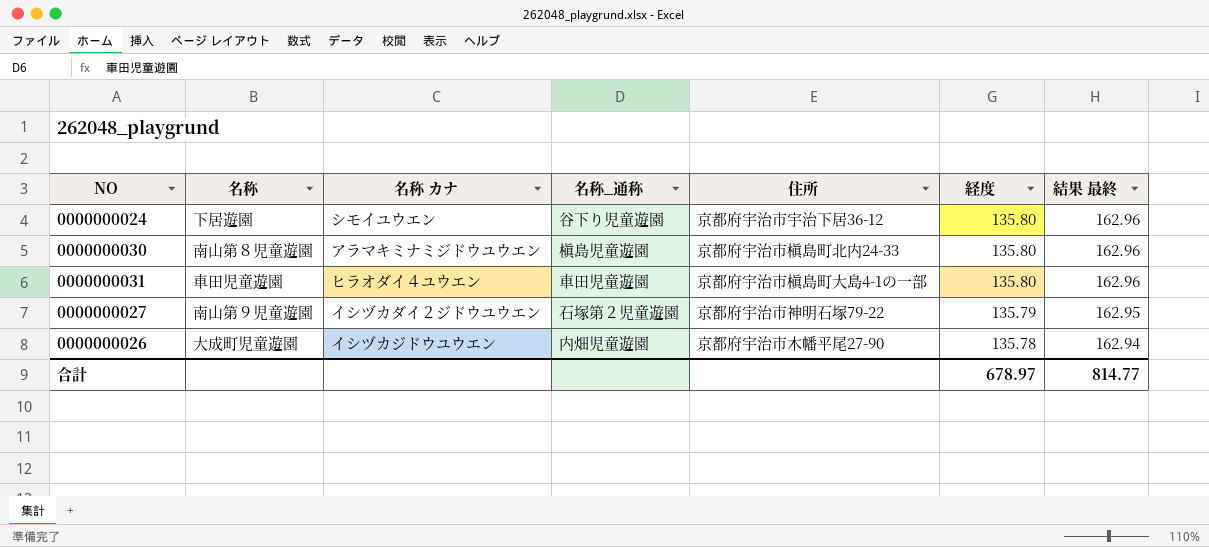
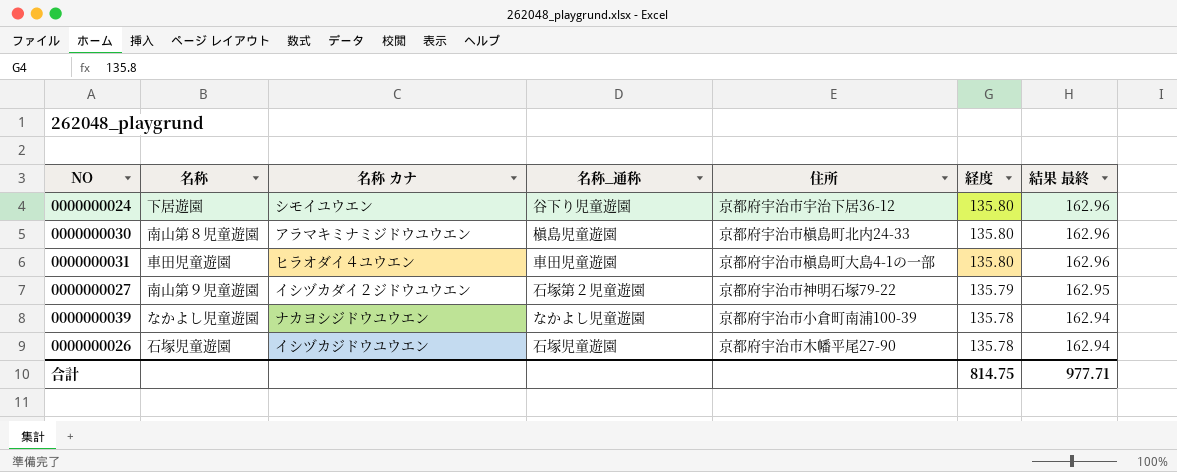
row 0000000039: none -> なかよし児童遊園 | ナカヨシジドウユウエン | なかよし児童遊園 | 京都府宇治市小倉町南浦100-39 | 135.78 | 162.94
0000000026 | 名称: 大成町児童遊園 -> 石塚児童遊園
0000000026 | 名称_通称: 内畑児童遊園 -> 石塚児童遊園
合計 | 経度: 678.97 -> 814.75
合計 | 結果 最終: 814.77 -> 977.71

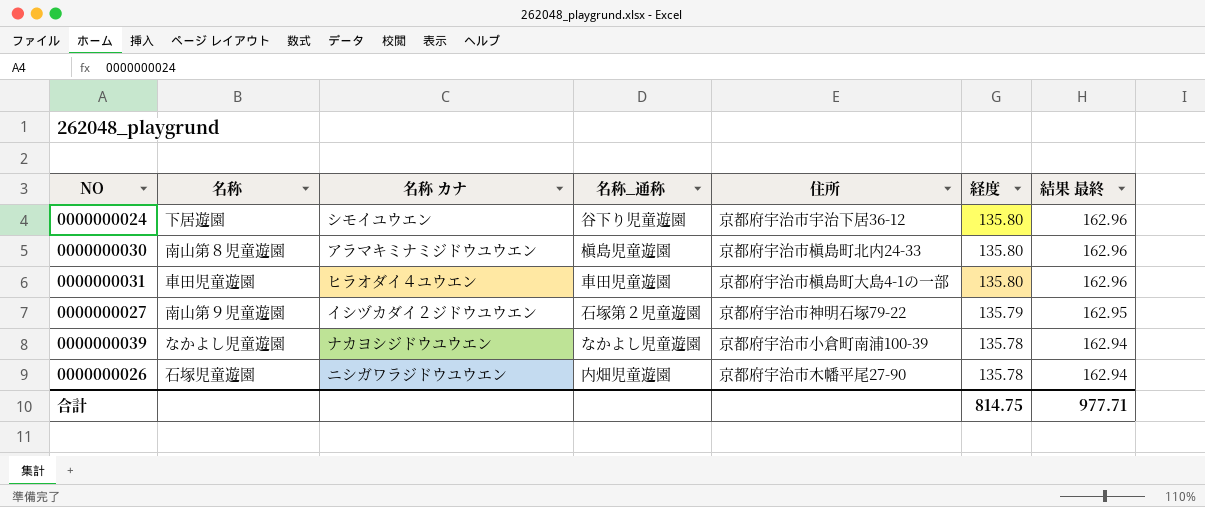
0000000026 | 名称 カナ: イシヅカジドウユウエン -> ニシガワラジドウユウエン
0000000026 | 名称_通称: 石塚児童遊園 -> 内畑児童遊園

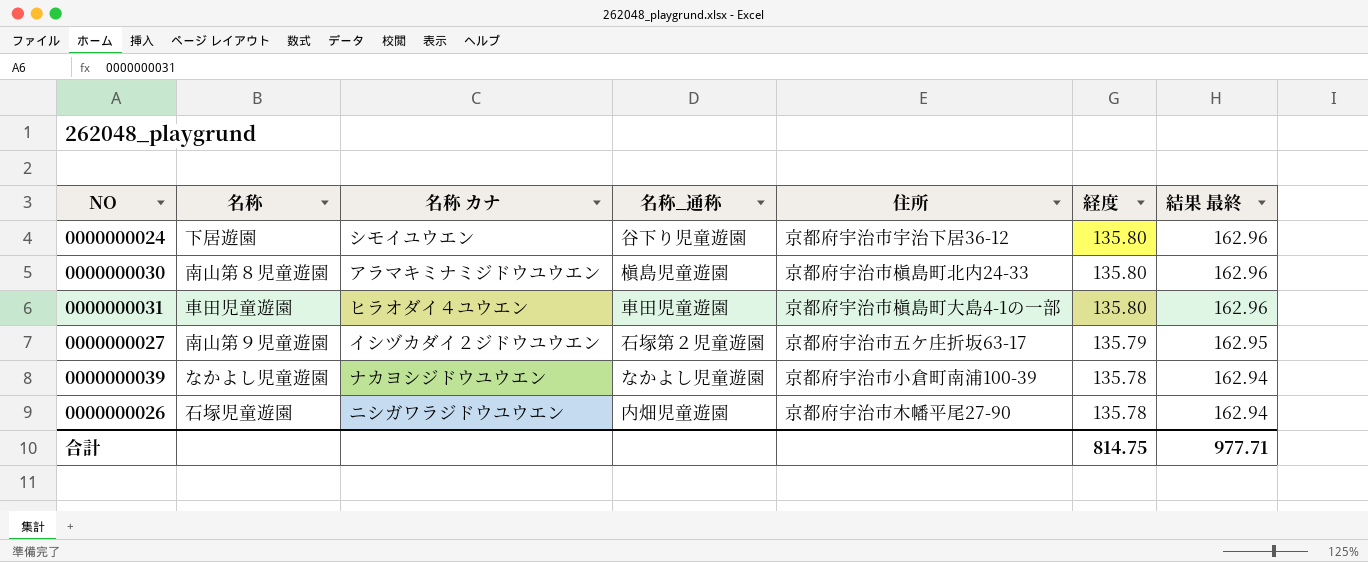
0000000027 | 住所: 京都府宇治市神明石塚79-22 -> 京都府宇治市五ケ庄折坂63-17

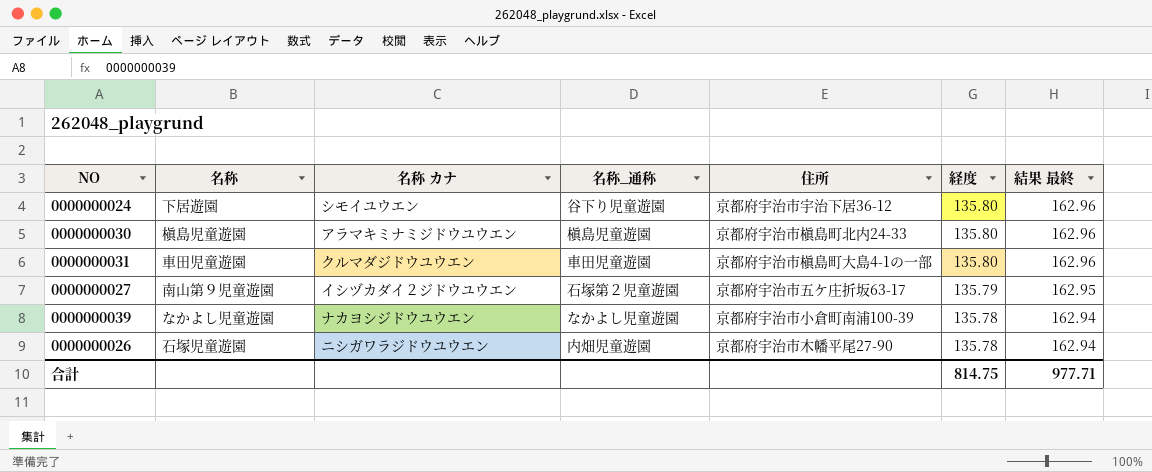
0000000030 | 名称: 南山第８児童遊園 -> 槇島児童遊園
0000000031 | 名称 カナ: ヒラオダイ４ユウエン -> クルマダジドウユウエン

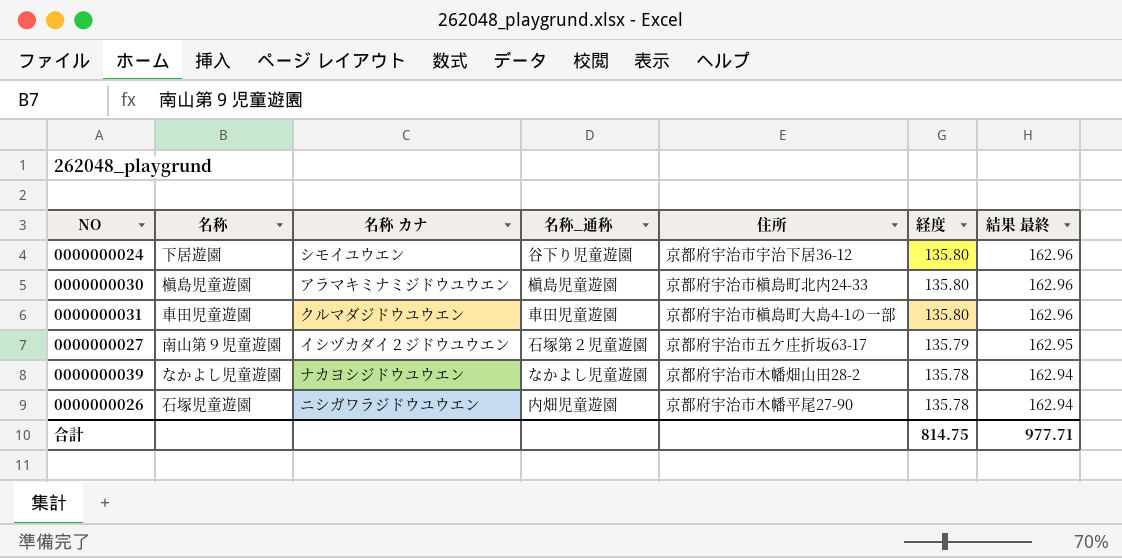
0000000039 | 住所: 京都府宇治市小倉町南浦100-39 -> 京都府宇治市木幡畑山田28-2

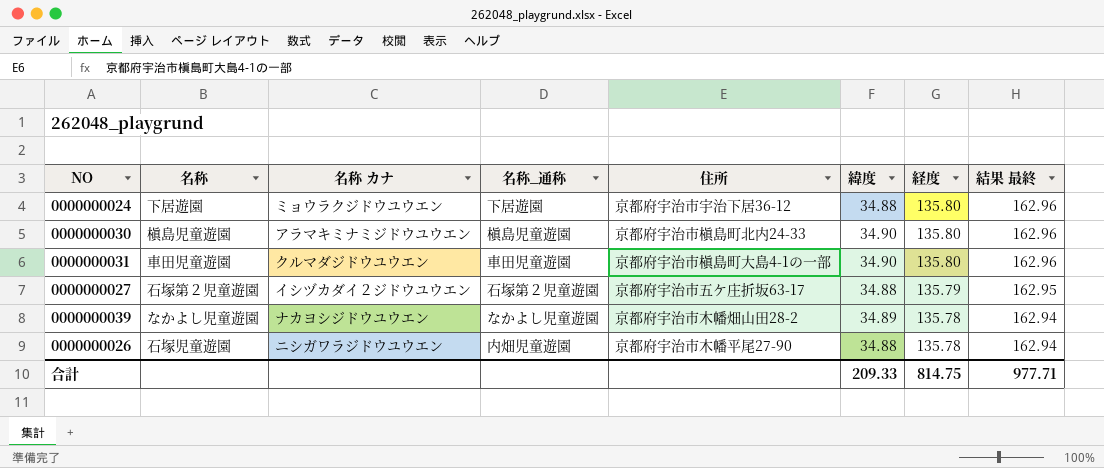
column 緯度 | position: none -> 6
0000000024 | 名称 カナ: シモイユウエン -> ミョウラクジドウユウエン
0000000024 | 名称_通称: 谷下り児童遊園 -> 下居遊園
0000000027 | 名称: 南山第９児童遊園 -> 石塚第２児童遊園

